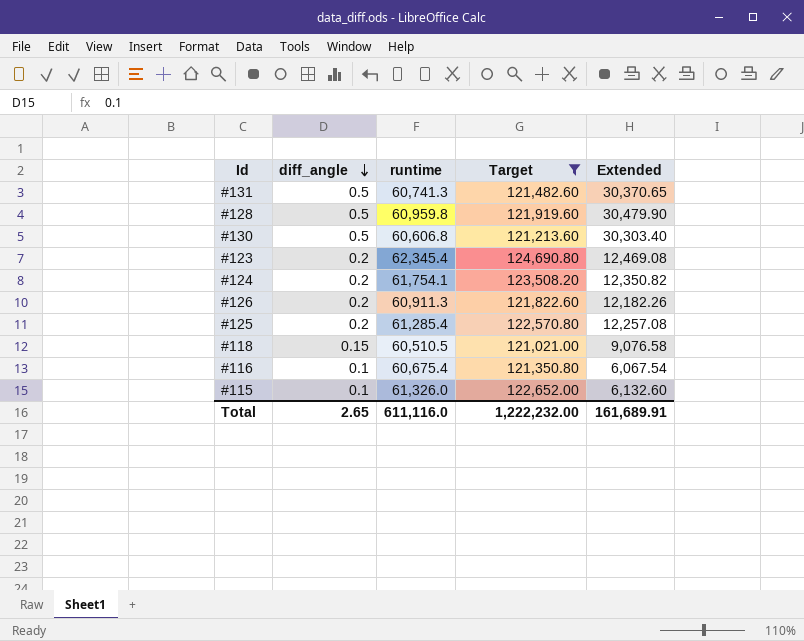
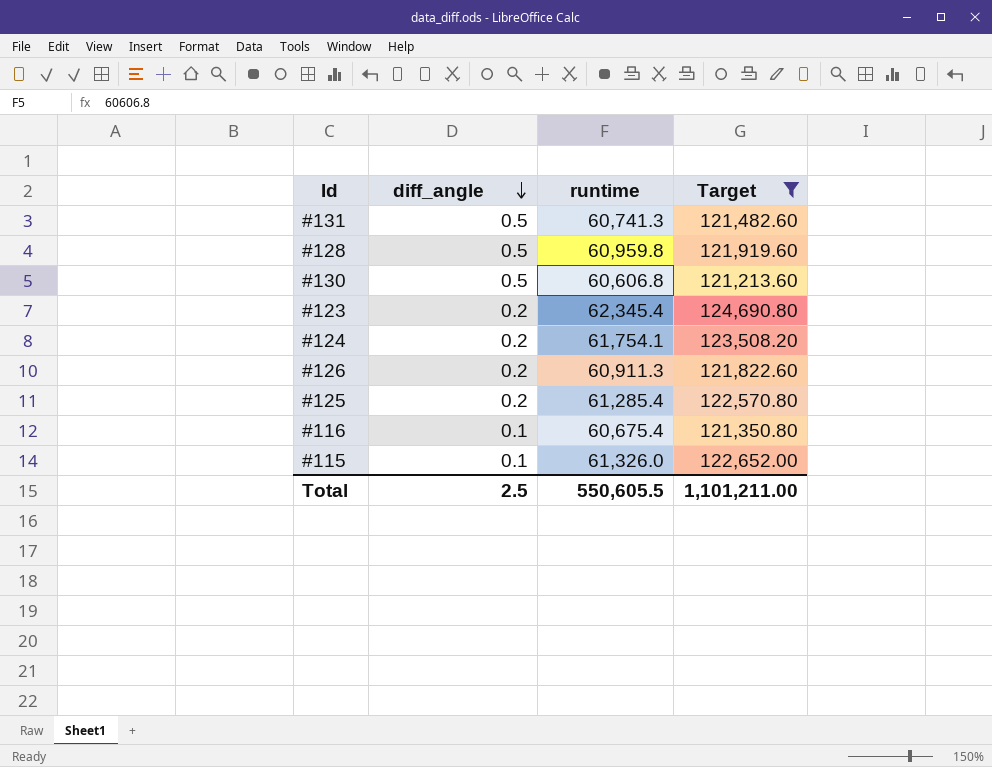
column Extended | formula: [diff_angle] * [runtime] -> none
row #118: 0.15 | 60,510.5 | 121,021.00 | 9,076.58 -> none
Total | diff_angle: 2.65 -> 2.5
Total | runtime: 611,116.0 -> 550,605.5
Total | Target: 1,222,232.00 -> 1,101,211.00

